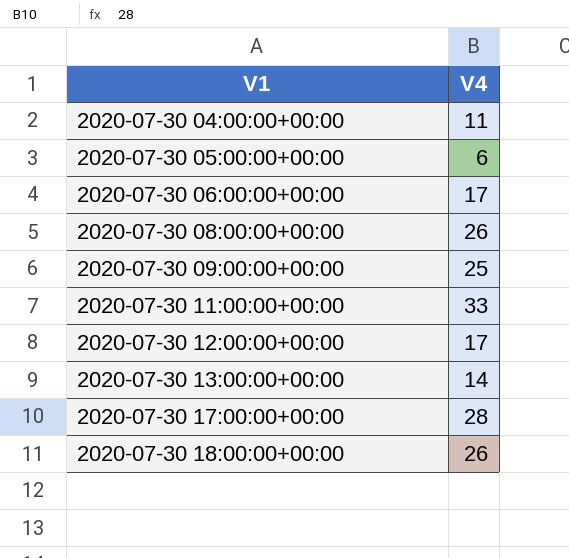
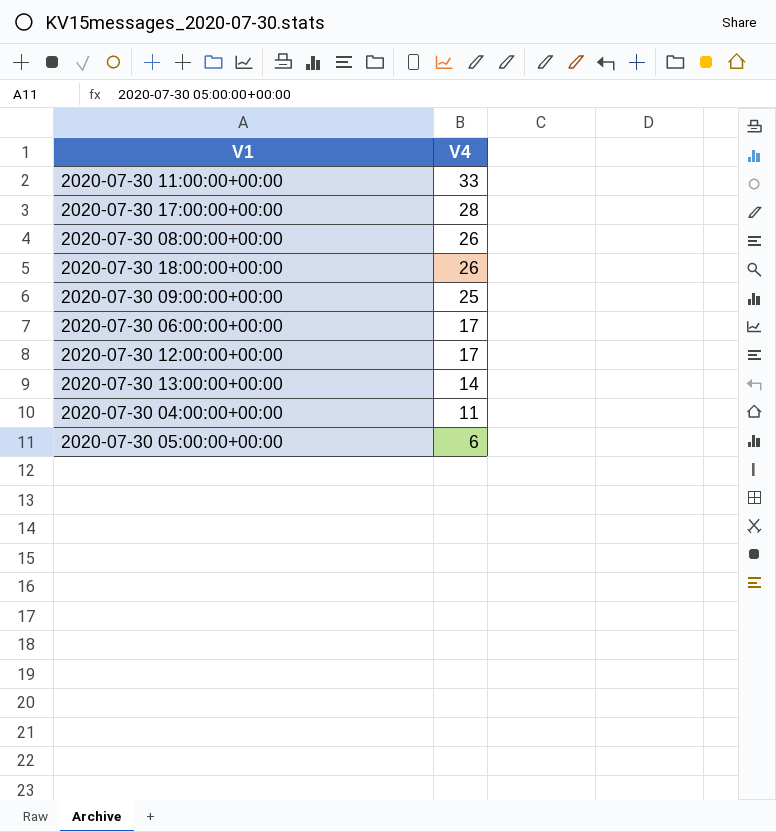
row order: V1 ascending -> V4 descending

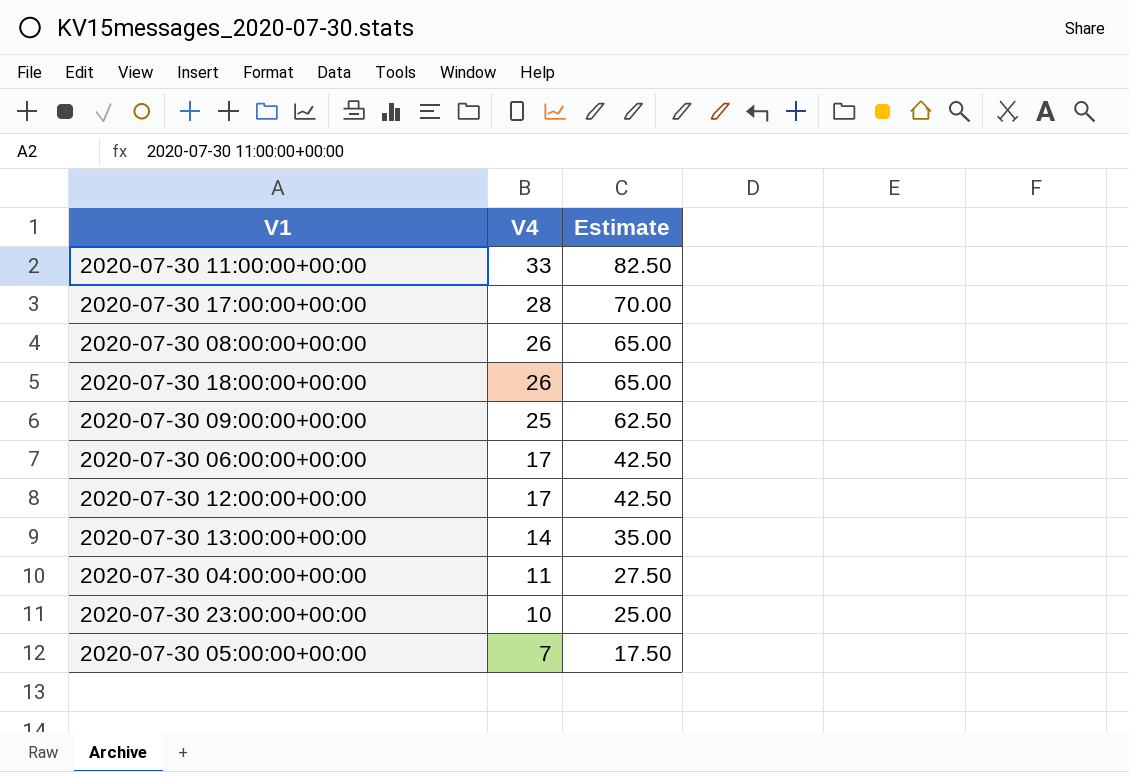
column Estimate | formula: none -> [V4] * 2.5
row 2020-07-30 23:00:00+00:00: none -> 10 | 25.00
2020-07-30 05:00:00+00:00 | V4: 6 -> 7

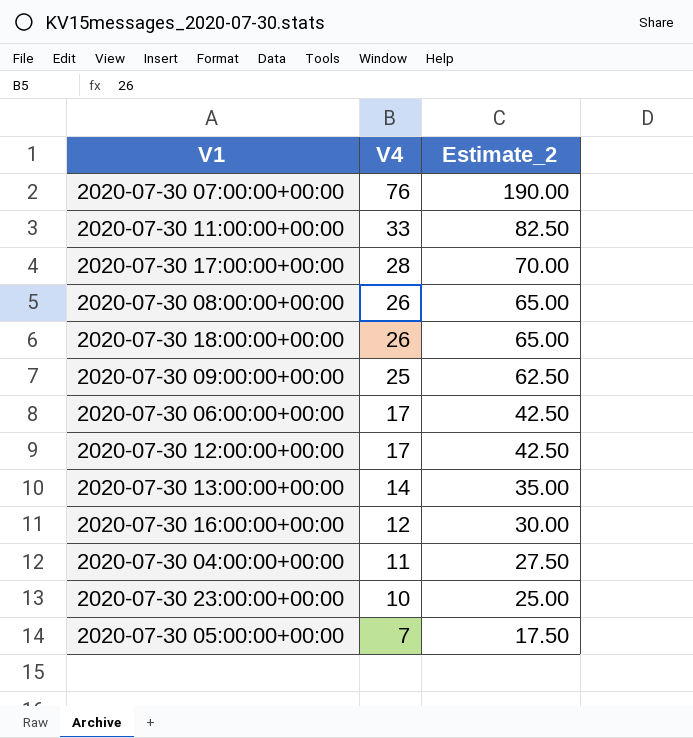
column name: Estimate -> Estimate_2
row 2020-07-30 07:00:00+00:00: none -> 76 | 190.00
row 2020-07-30 16:00:00+00:00: none -> 12 | 30.00

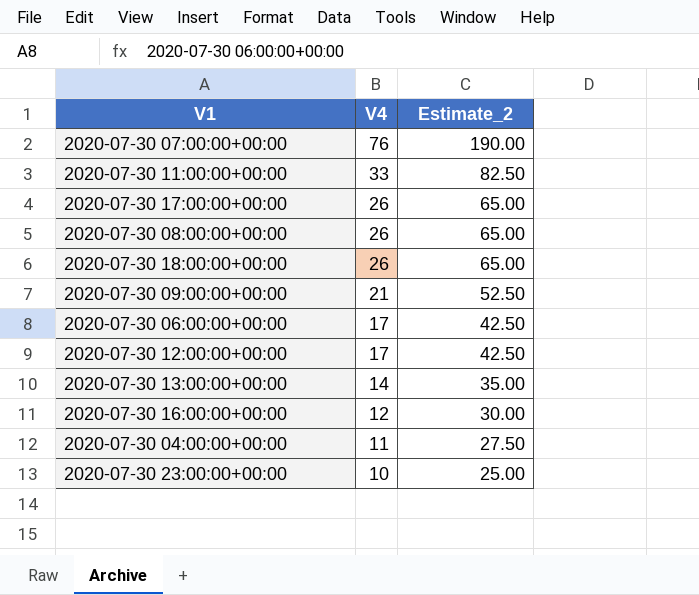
row 2020-07-30 05:00:00+00:00: 7 | 17.50 -> none
2020-07-30 17:00:00+00:00 | V4: 28 -> 26
2020-07-30 17:00:00+00:00 | Estimate_2: 70.00 -> 65.00
2020-07-30 09:00:00+00:00 | V4: 25 -> 21
2020-07-30 09:00:00+00:00 | Estimate_2: 62.50 -> 52.50

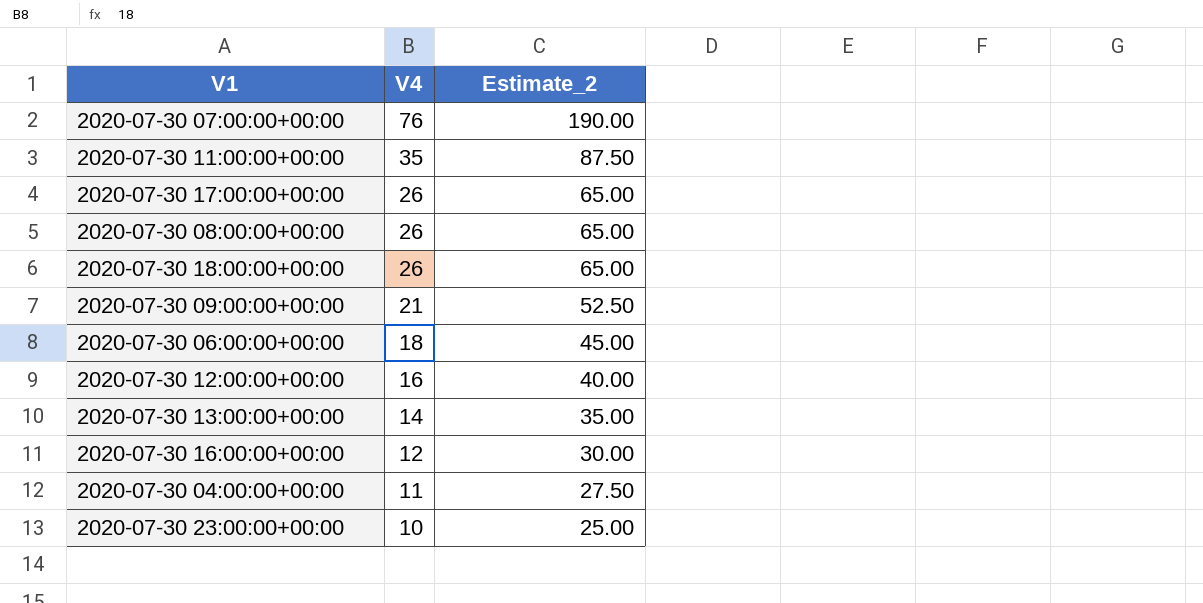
2020-07-30 11:00:00+00:00 | V4: 33 -> 35
2020-07-30 11:00:00+00:00 | Estimate_2: 82.50 -> 87.50
2020-07-30 06:00:00+00:00 | V4: 17 -> 18
2020-07-30 06:00:00+00:00 | Estimate_2: 42.50 -> 45.00
2020-07-30 12:00:00+00:00 | V4: 17 -> 16
2020-07-30 12:00:00+00:00 | Estimate_2: 42.50 -> 40.00

